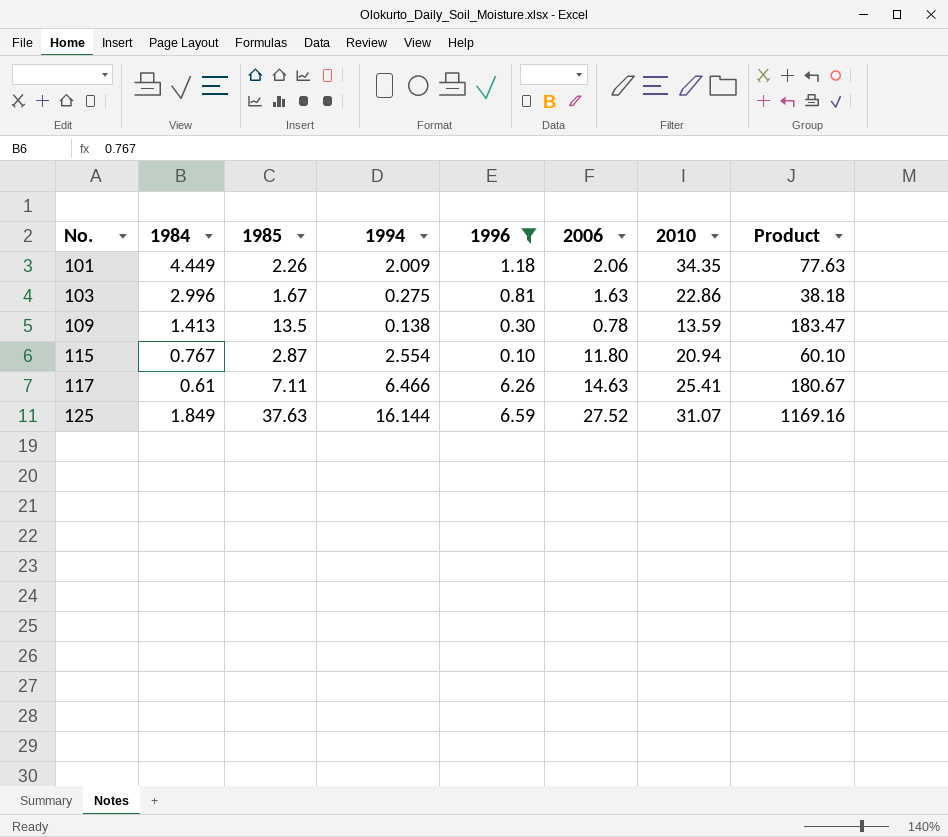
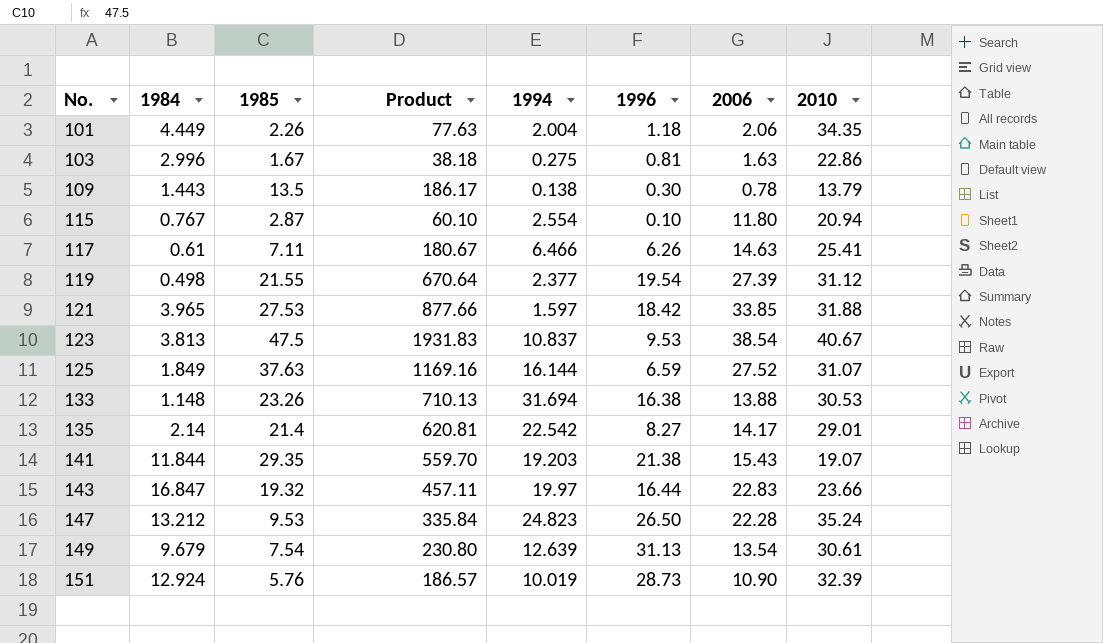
filter: 1996 <= 6.59 -> none
column Product | position: 8 -> 4
101 | 1994: 2.009 -> 2.004
109 | 1984: 1.413 -> 1.443
109 | Product: 183.47 -> 186.17
109 | 2010: 13.59 -> 13.79

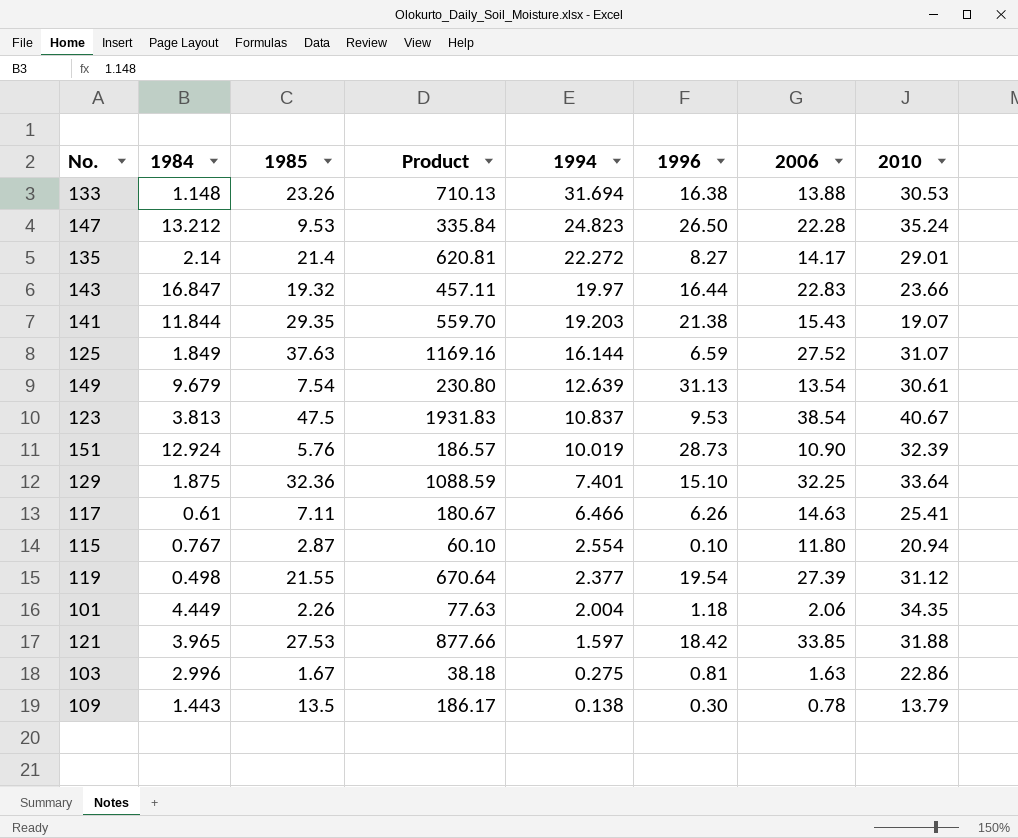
row order: No. ascending -> 1994 descending
135 | 1994: 22.542 -> 22.272
row 129: none -> 1.875 | 32.36 | 1088.59 | 7.401 | 15.10 | 32.25 | 33.64

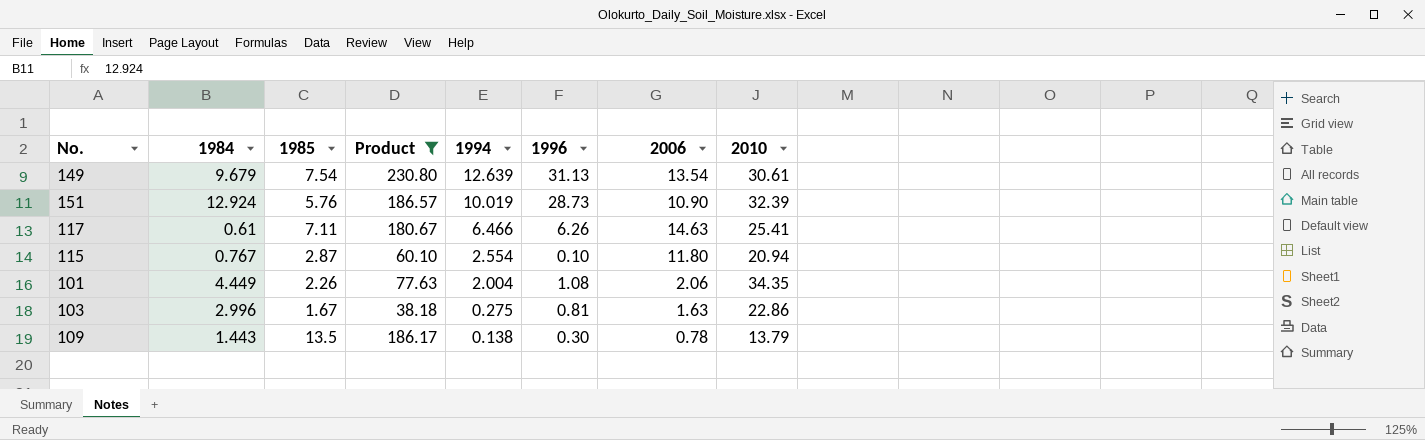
filter: none -> Product <= 230.80
101 | 1996: 1.18 -> 1.08

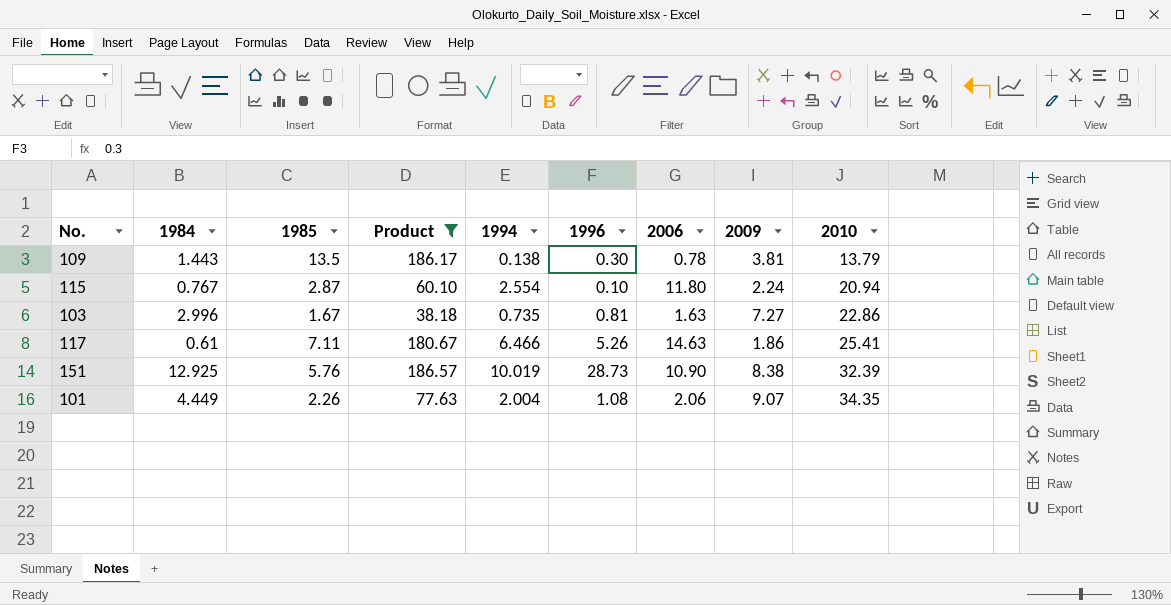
row order: 1994 descending -> 2010 ascending
column 2009 | position: none -> 8
row 149: 9.679 | 7.54 | 230.80 | 12.639 | 31.13 | 13.54 | 30.61 -> none
103 | 1994: 0.275 -> 0.735
117 | 1996: 6.26 -> 5.26
151 | 1984: 12.924 -> 12.925

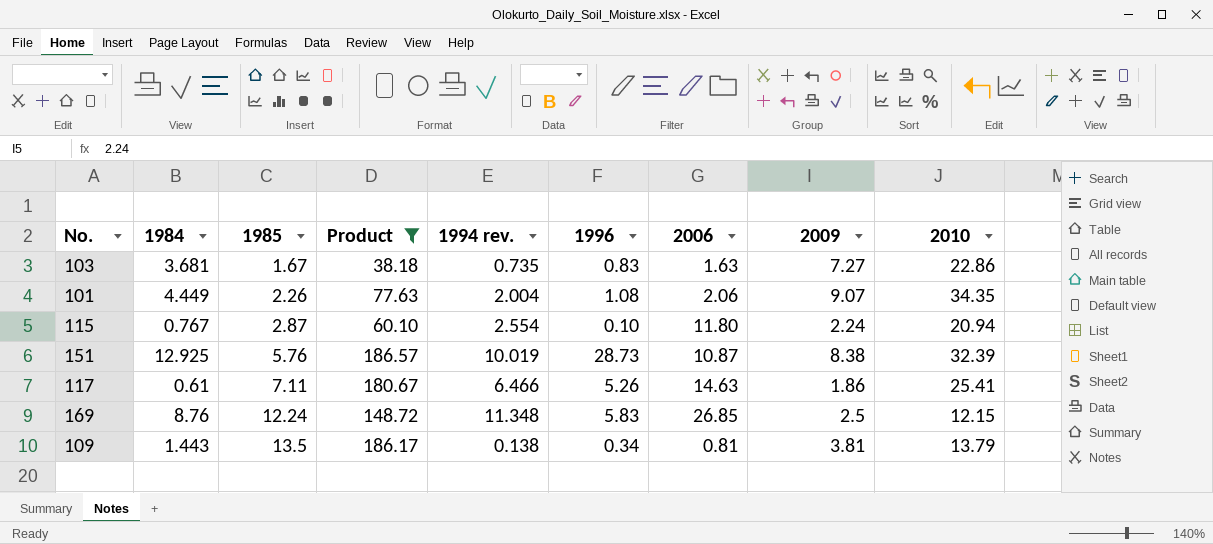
row order: 2010 ascending -> 1985 ascending
column name: 1994 -> 1994 rev.
103 | 1984: 2.996 -> 3.681
103 | 1996: 0.81 -> 0.83
151 | 2006: 10.90 -> 10.87
row 169: none -> 8.76 | 12.24 | 148.72 | 11.348 | 5.83 | 26.85 | 2.5 | 12.15
109 | 1996: 0.30 -> 0.34
109 | 2006: 0.78 -> 0.81

